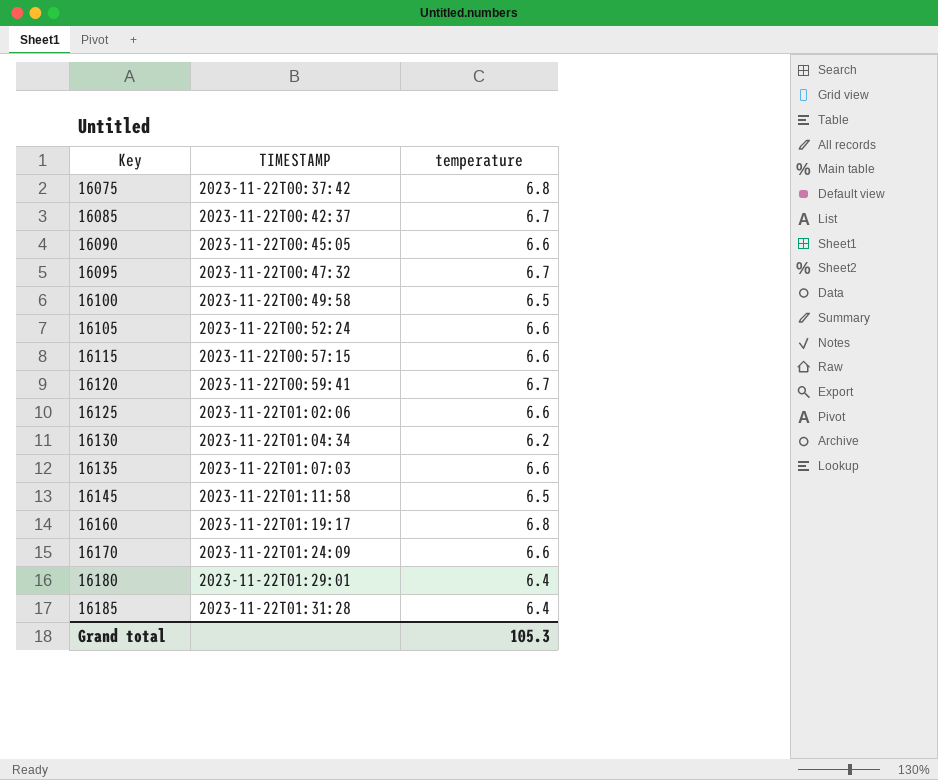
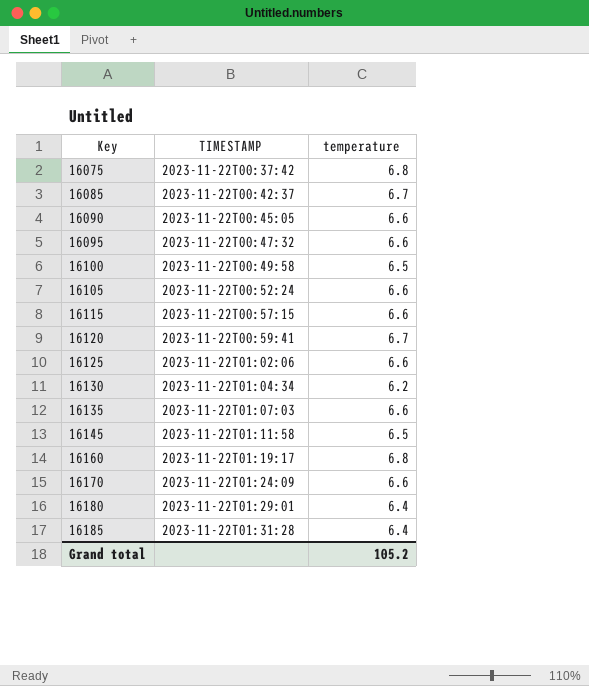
16095 | temperature: 6.7 -> 6.6
Grand total | temperature: 105.3 -> 105.2

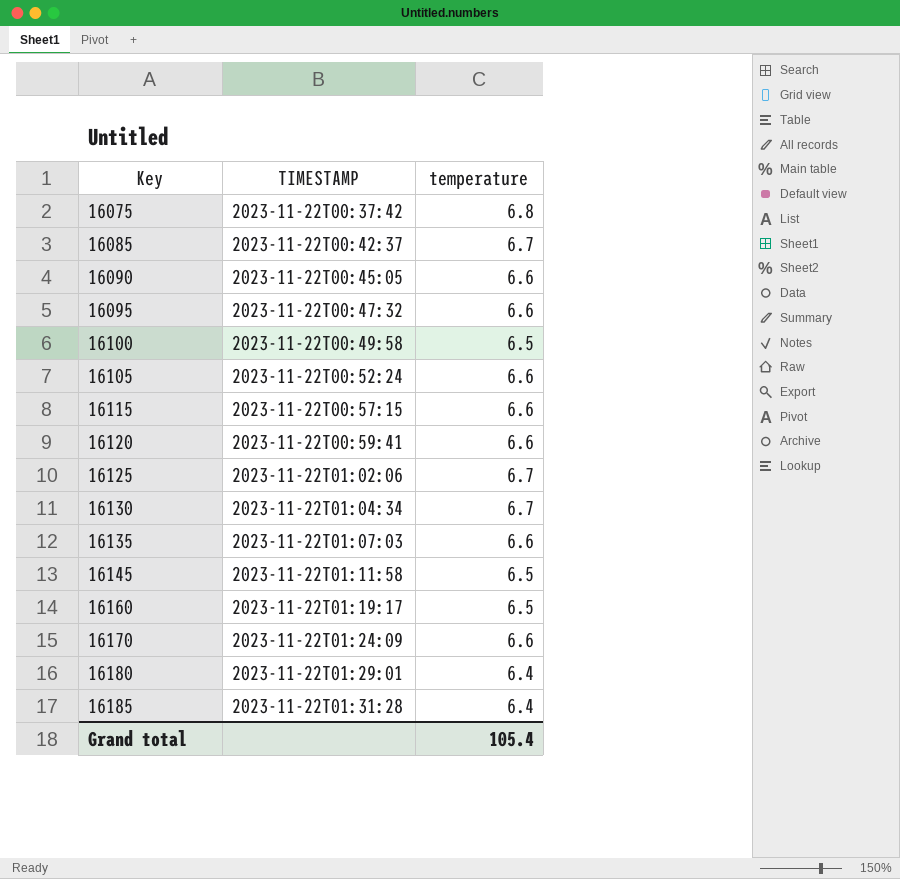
16120 | temperature: 6.7 -> 6.6
16125 | temperature: 6.6 -> 6.7
16130 | temperature: 6.2 -> 6.7
16160 | temperature: 6.8 -> 6.5
Grand total | temperature: 105.2 -> 105.4

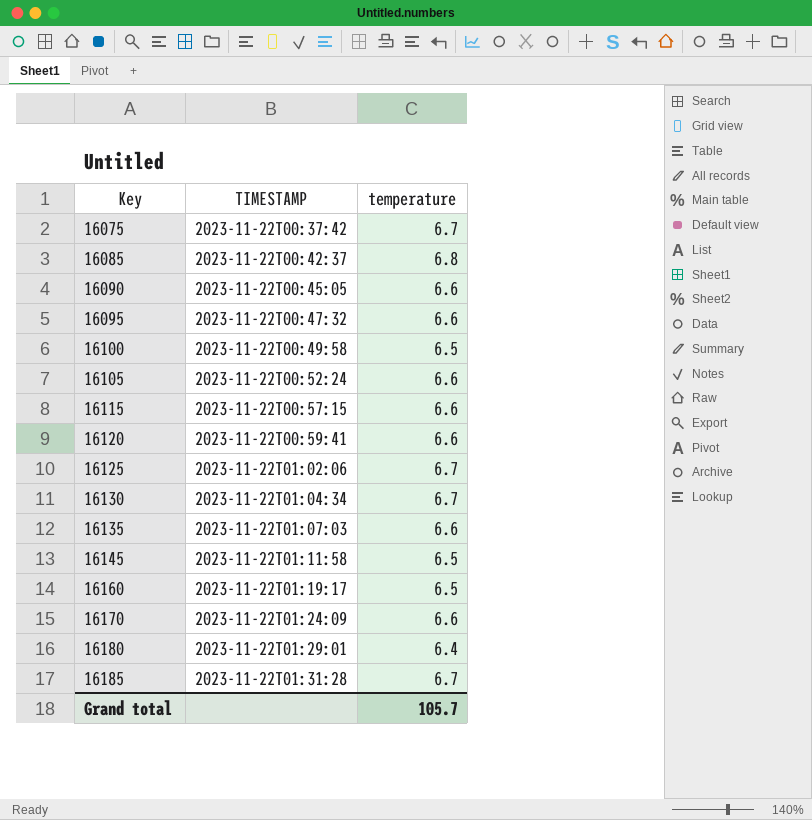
16075 | temperature: 6.8 -> 6.7
16085 | temperature: 6.7 -> 6.8
16185 | temperature: 6.4 -> 6.7
Grand total | temperature: 105.4 -> 105.7

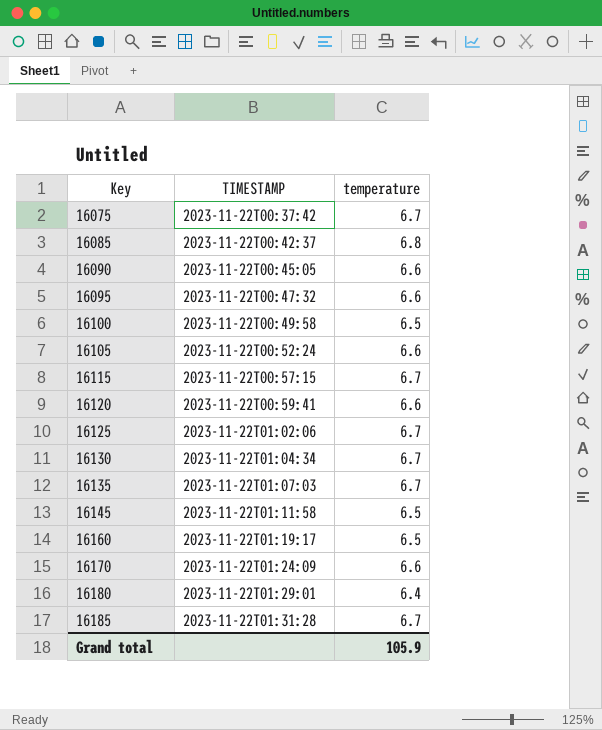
16115 | temperature: 6.6 -> 6.7
16135 | temperature: 6.6 -> 6.7
Grand total | temperature: 105.7 -> 105.9

